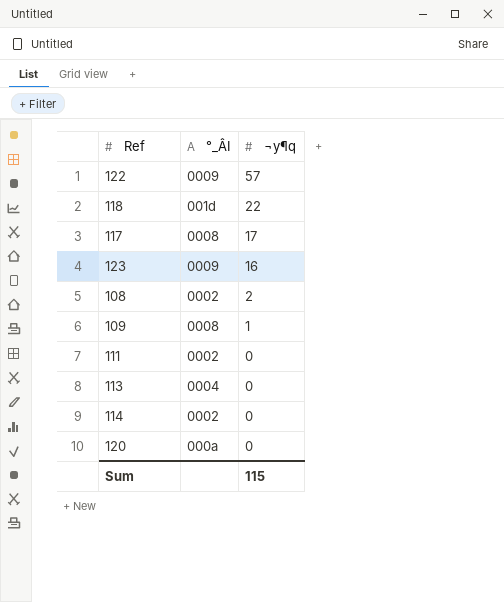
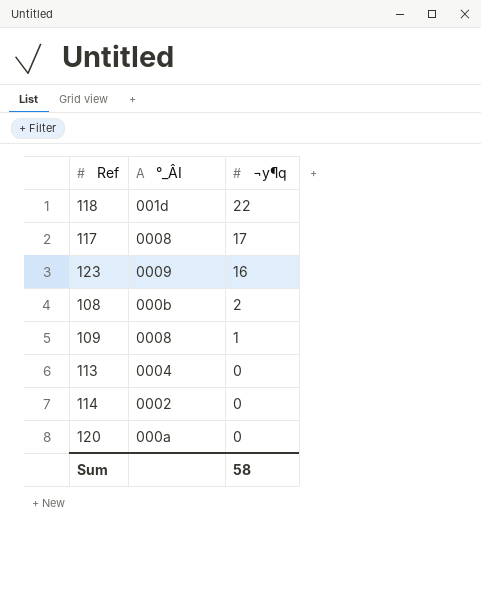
row 122: 0009 | 57 -> none
row 111: 0002 | 0 -> none
108 | °_ÂI: 0002 -> 000b
Sum | ¬y¶q: 115 -> 58

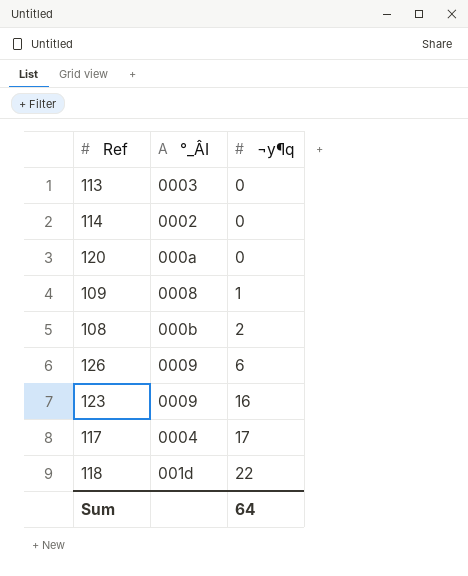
row order: ¬y¶q descending -> ¬y¶q ascending
113 | °_ÂI: 0004 -> 0003
row 126: none -> 0009 | 6
117 | °_ÂI: 0008 -> 0004
Sum | ¬y¶q: 58 -> 64

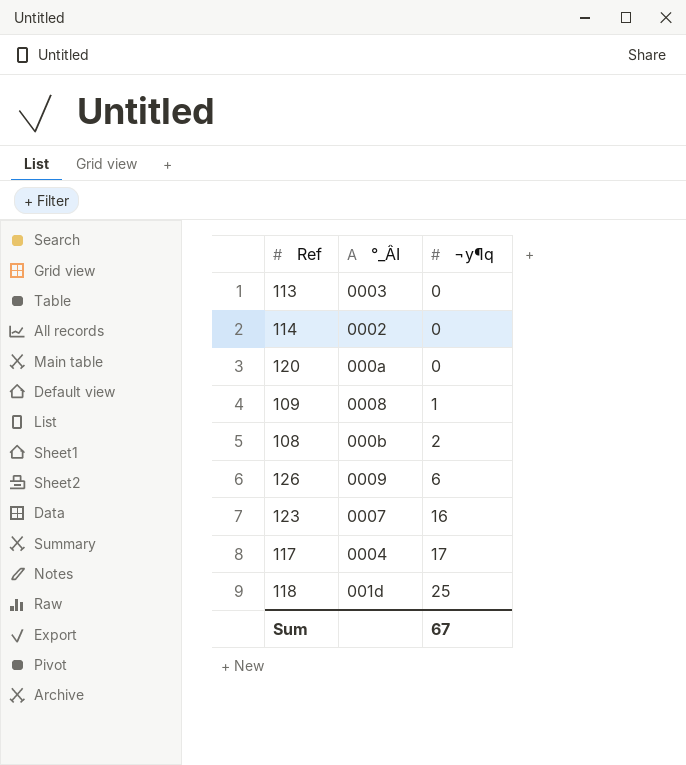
123 | °_ÂI: 0009 -> 0007
118 | ¬y¶q: 22 -> 25
Sum | ¬y¶q: 64 -> 67

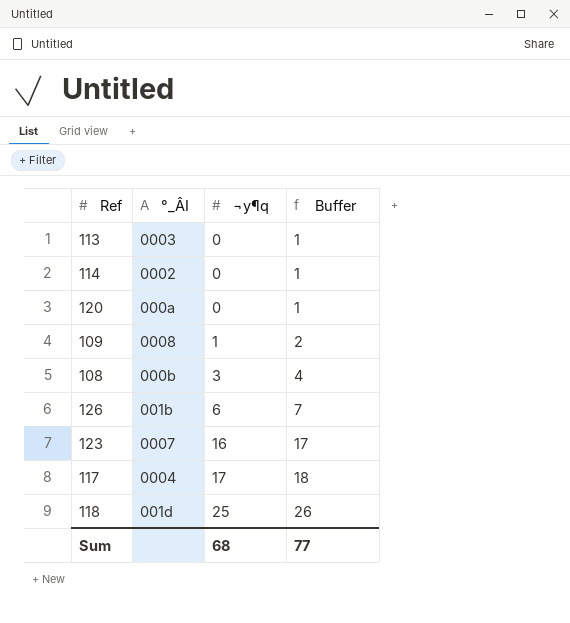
column Buffer | formula: none -> [¬y¶q] + 1
108 | ¬y¶q: 2 -> 3
126 | °_ÂI: 0009 -> 001b
Sum | ¬y¶q: 67 -> 68

